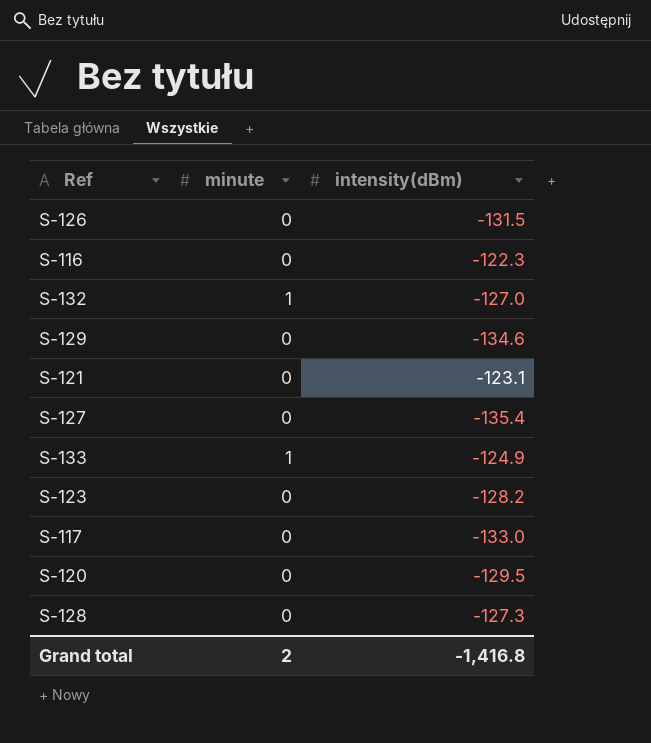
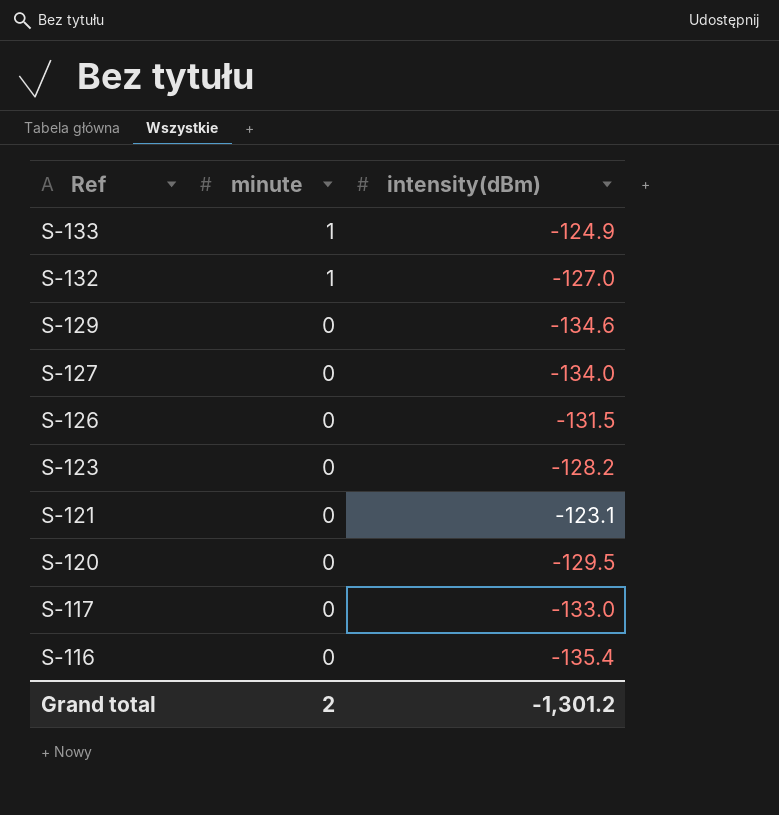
row order: none -> Ref descending
row S-128: 0 | -127.3 -> none
S-127 | intensity(dBm): -135.4 -> -134.0
S-116 | intensity(dBm): -122.3 -> -135.4
Grand total | intensity(dBm): -1,416.8 -> -1,301.2

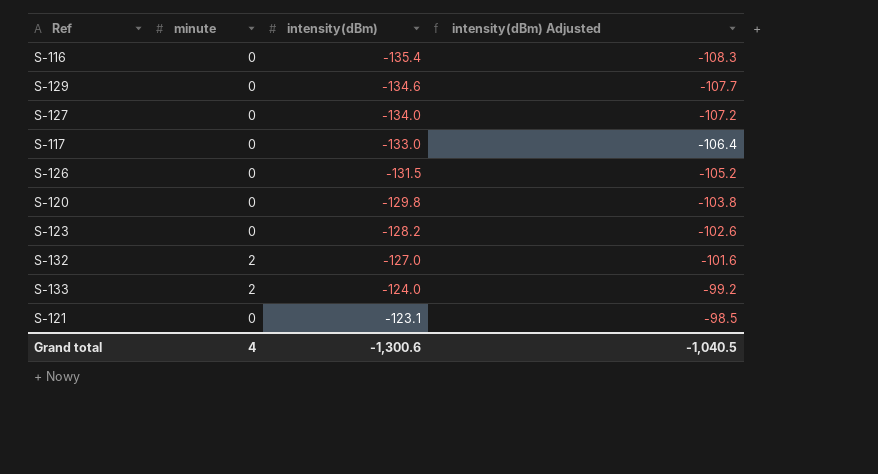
row order: Ref descending -> intensity(dBm) ascending
column intensity(dBm) Adjusted | formula: none -> [intensity(dBm)] * 0.8
S-120 | intensity(dBm): -129.5 -> -129.8
S-132 | minute: 1 -> 2
S-133 | minute: 1 -> 2
S-133 | intensity(dBm): -124.9 -> -124.0
Grand total | minute: 2 -> 4
Grand total | intensity(dBm): -1,301.2 -> -1,300.6

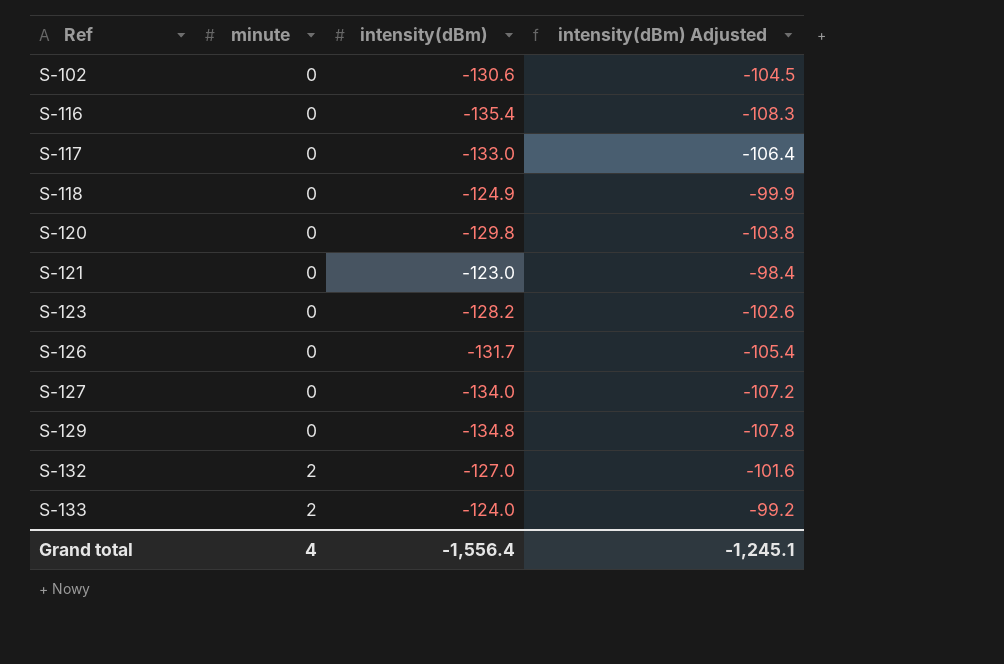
row order: intensity(dBm) ascending -> Ref ascending
row S-102: none -> 0 | -130.6 | -104.5
row S-118: none -> 0 | -124.9 | -99.9
S-121 | intensity(dBm): -123.1 -> -123.0
S-121 | intensity(dBm) Adjusted: -98.5 -> -98.4
S-126 | intensity(dBm): -131.5 -> -131.7
S-126 | intensity(dBm) Adjusted: -105.2 -> -105.4
S-129 | intensity(dBm): -134.6 -> -134.8
S-129 | intensity(dBm) Adjusted: -107.7 -> -107.8
Grand total | intensity(dBm): -1,300.6 -> -1,556.4
Grand total | intensity(dBm) Adjusted: -1,040.5 -> -1,245.1

